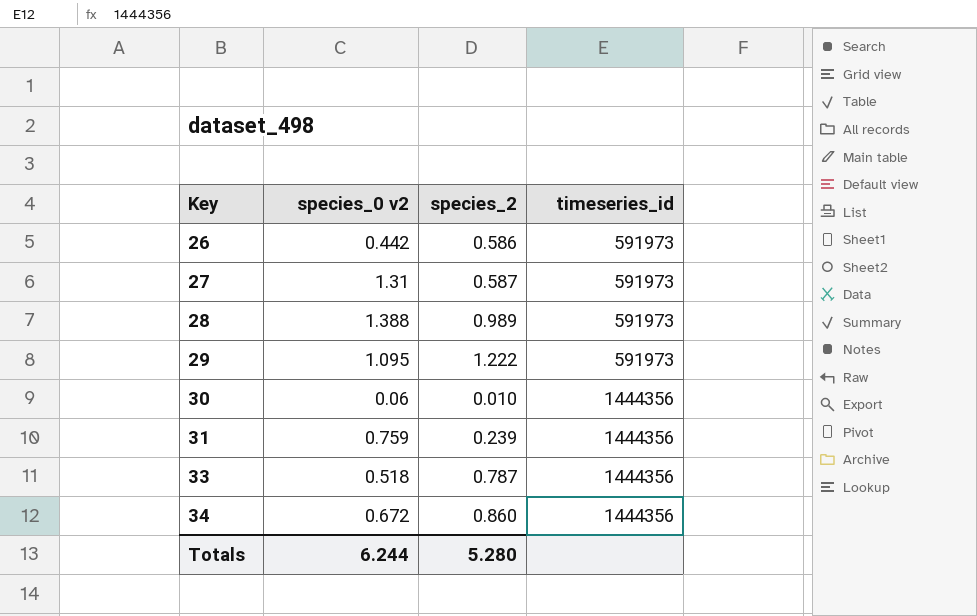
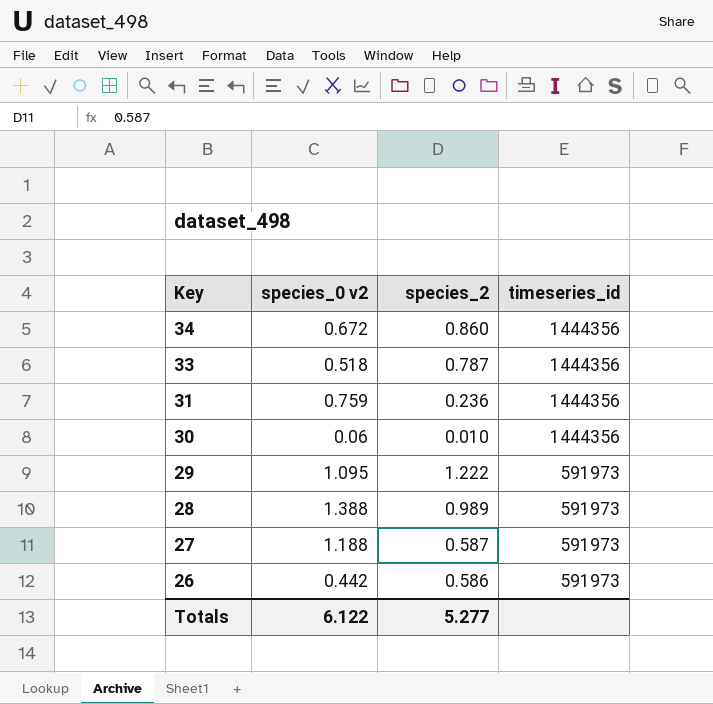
row order: Key ascending -> Key descending
31 | species_2: 0.239 -> 0.236
27 | species_0 v2: 1.31 -> 1.188
Totals | species_0 v2: 6.244 -> 6.122
Totals | species_2: 5.280 -> 5.277

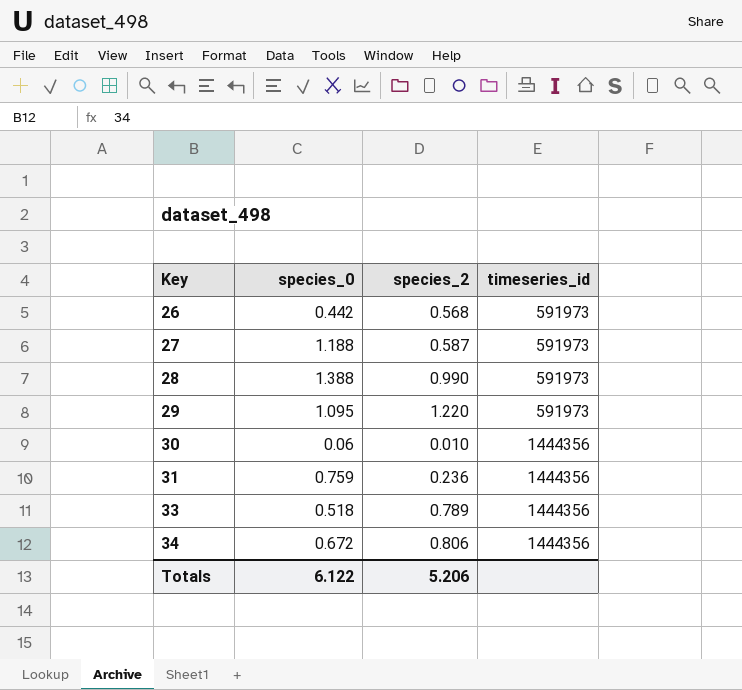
row order: Key descending -> Key ascending
column name: species_0 v2 -> species_0
26 | species_2: 0.586 -> 0.568
28 | species_2: 0.989 -> 0.990
29 | species_2: 1.222 -> 1.220
33 | species_2: 0.787 -> 0.789
34 | species_2: 0.860 -> 0.806
Totals | species_2: 5.277 -> 5.206

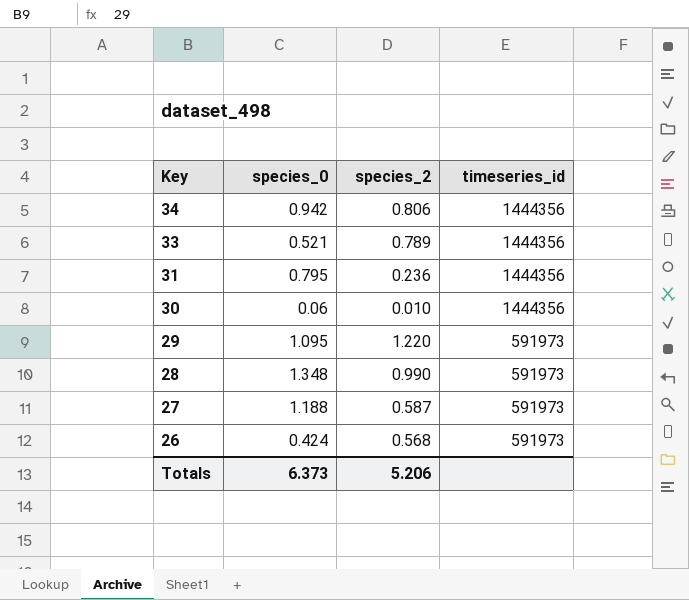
row order: Key ascending -> Key descending
34 | species_0: 0.672 -> 0.942
33 | species_0: 0.518 -> 0.521
31 | species_0: 0.759 -> 0.795
28 | species_0: 1.388 -> 1.348
26 | species_0: 0.442 -> 0.424
Totals | species_0: 6.122 -> 6.373

